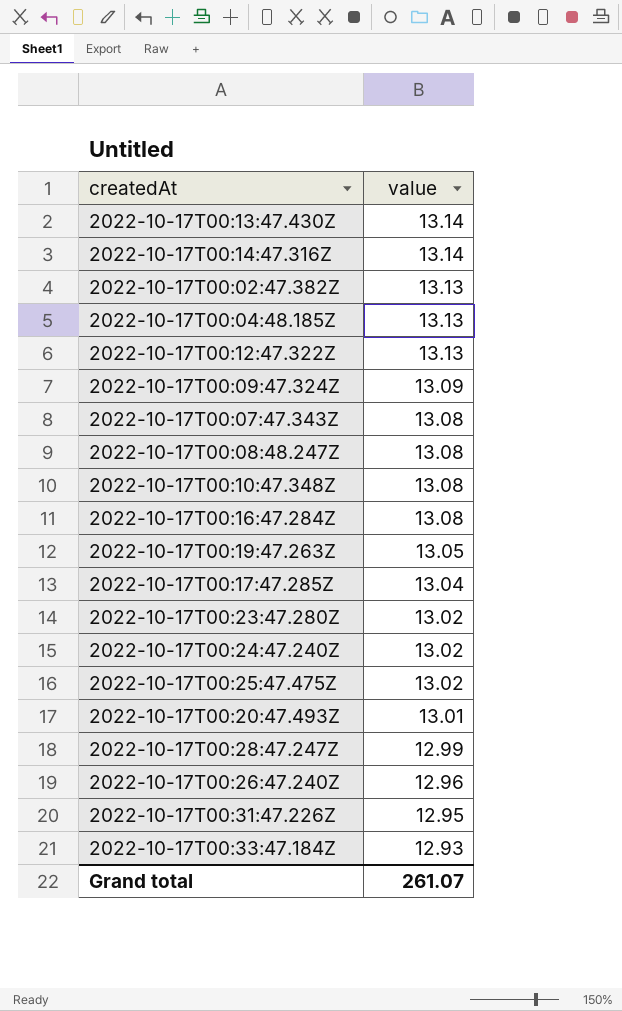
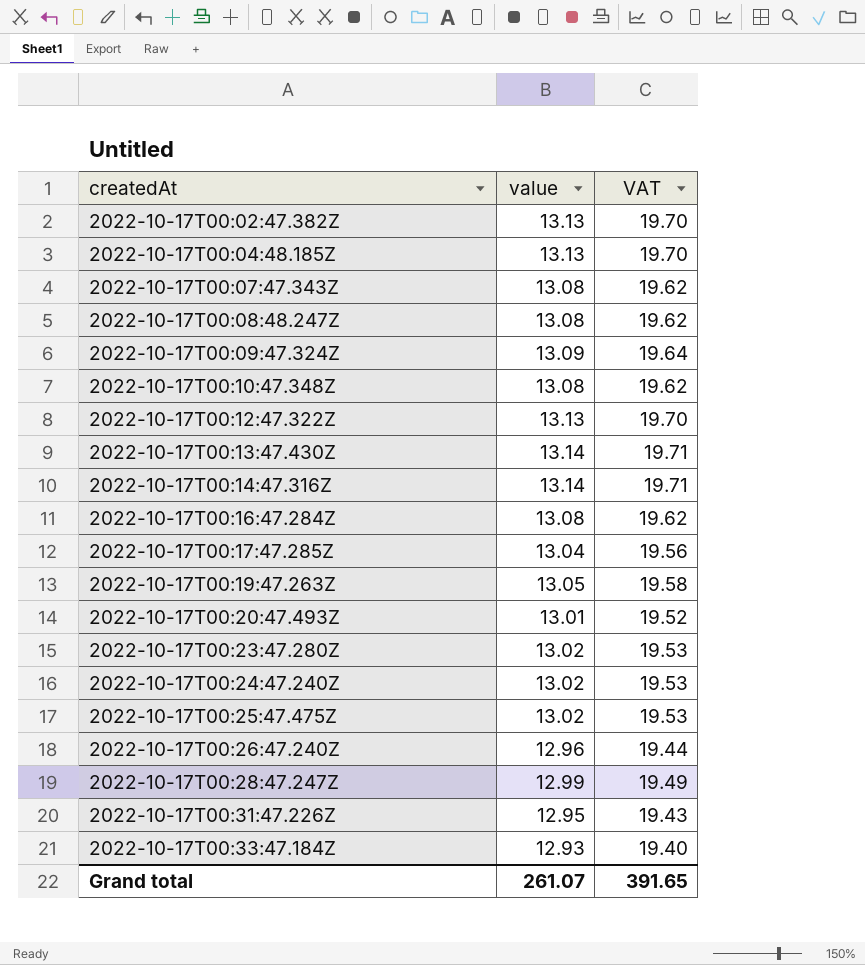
row order: value descending -> createdAt ascending
column VAT | formula: none -> [value] * 1.5

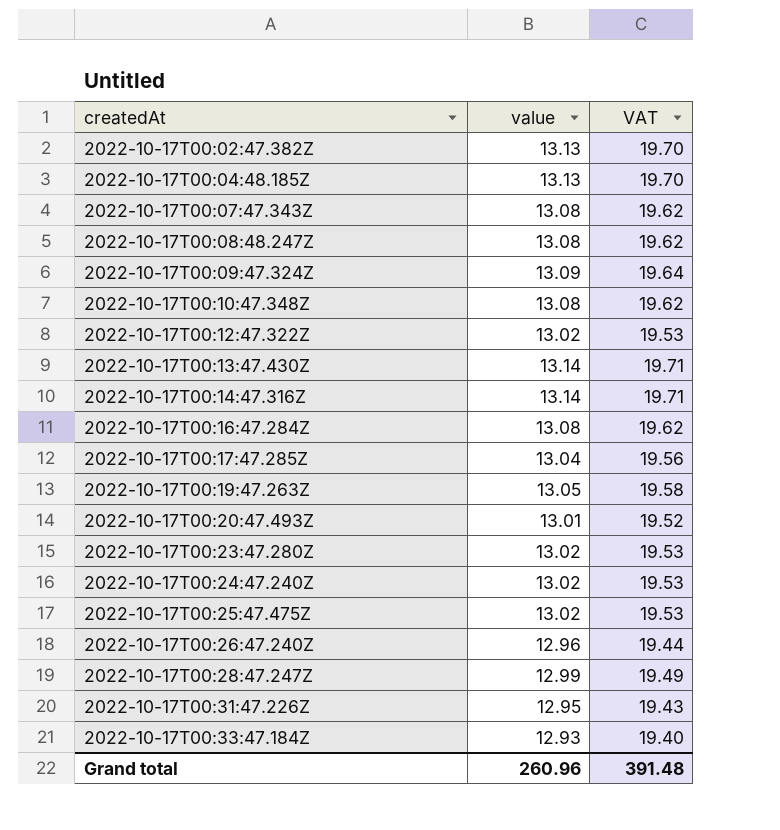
2022-10-17T00:12:47.322Z | value: 13.13 -> 13.02
2022-10-17T00:12:47.322Z | VAT: 19.70 -> 19.53
Grand total | value: 261.07 -> 260.96
Grand total | VAT: 391.65 -> 391.48

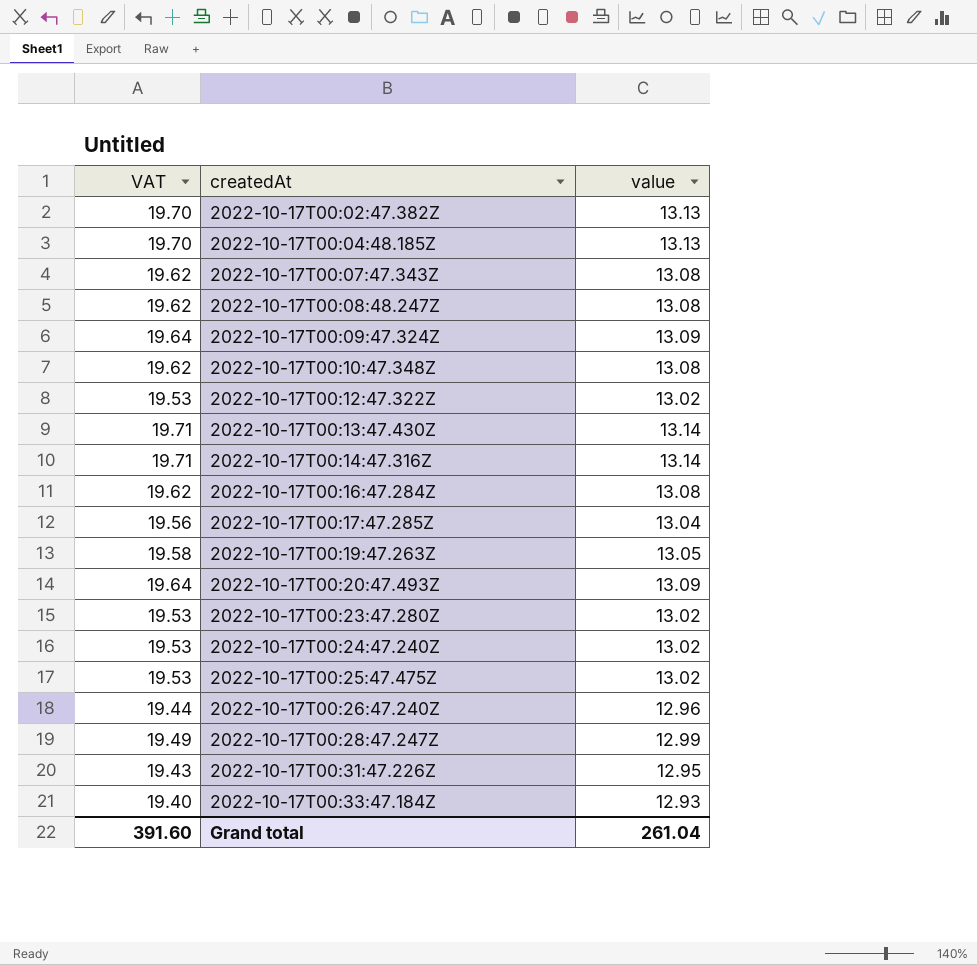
column VAT | position: 3 -> 1
2022-10-17T00:20:47.493Z | VAT: 19.52 -> 19.64
2022-10-17T00:20:47.493Z | value: 13.01 -> 13.09
Grand total | VAT: 391.48 -> 391.60
Grand total | value: 260.96 -> 261.04

